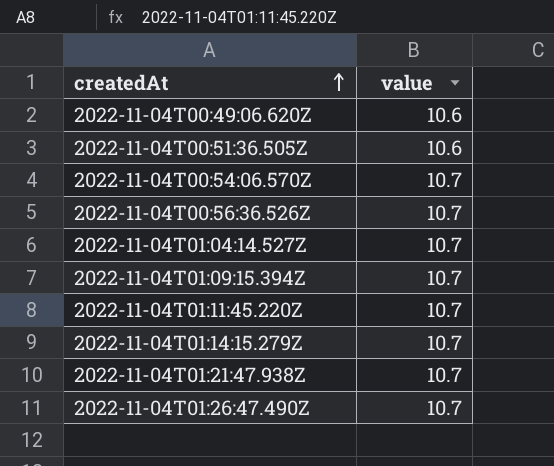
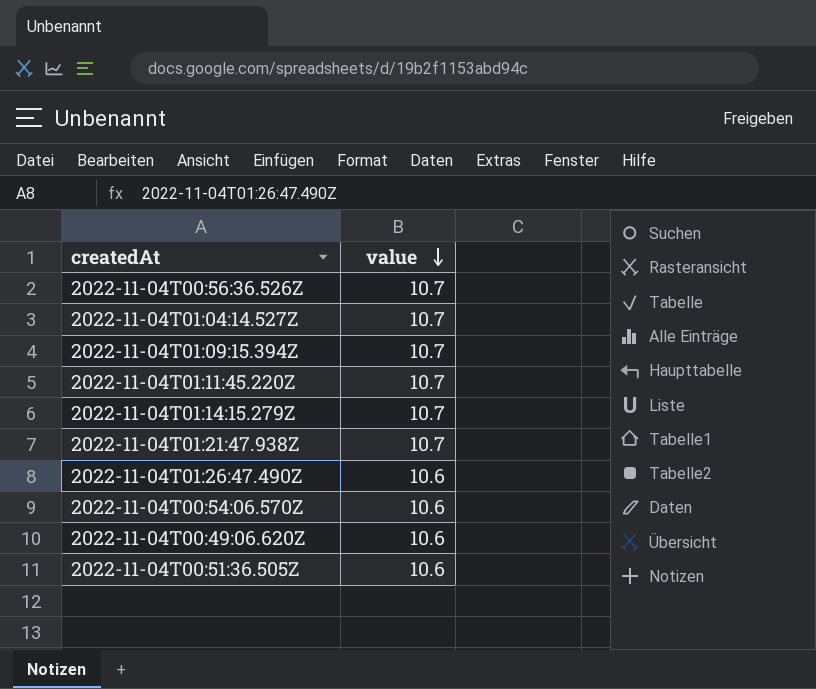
row order: createdAt ascending -> value descending
2022-11-04T01:26:47.490Z | value: 10.7 -> 10.6
2022-11-04T00:54:06.570Z | value: 10.7 -> 10.6

